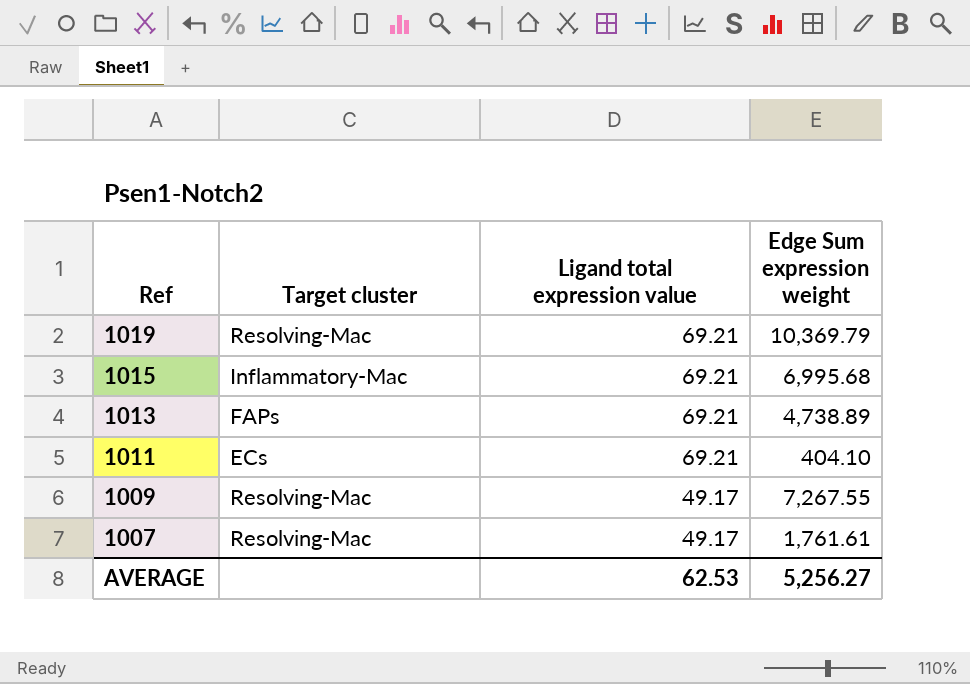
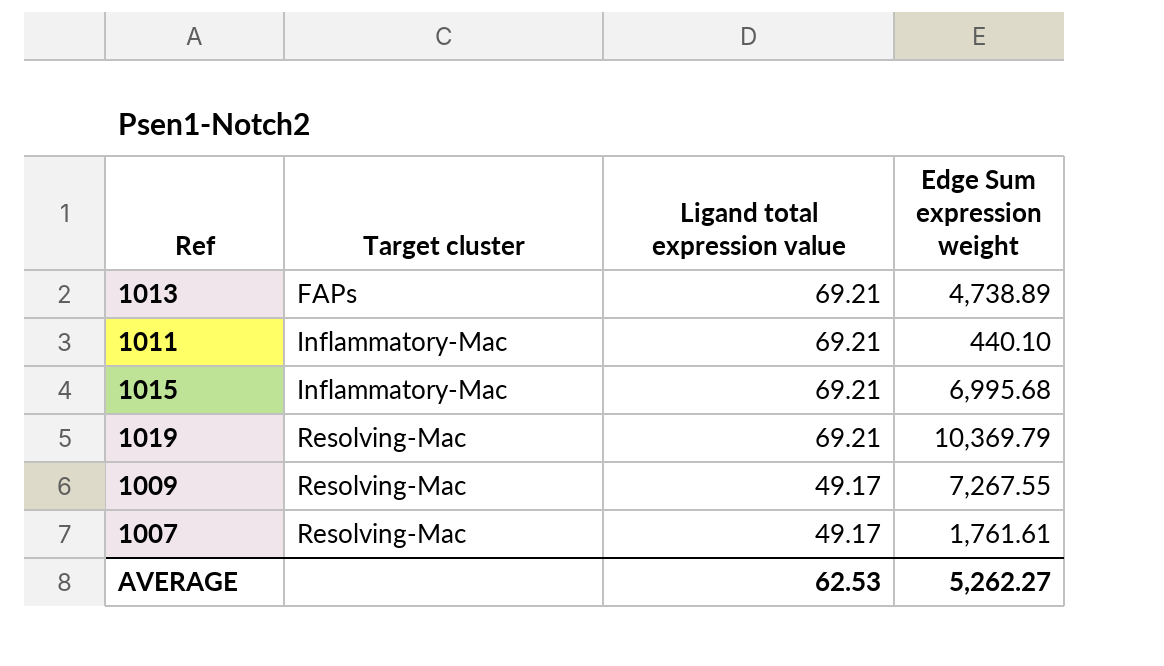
row order: Ref descending -> Target cluster ascending
1011 | Target cluster: ECs -> Inflammatory-Mac
1011 | Edge Sum expression weight: 404.10 -> 440.10
AVERAGE | Edge Sum expression weight: 5,256.27 -> 5,262.27

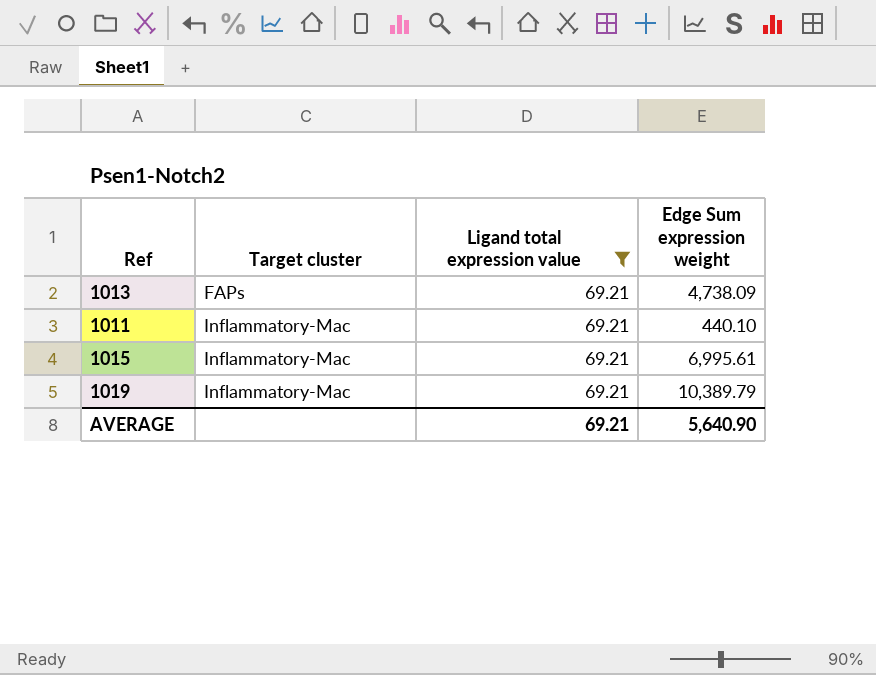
filter: none -> Ligand total expression value = 69.21
1013 | Edge Sum expression weight: 4,738.89 -> 4,738.09
1015 | Edge Sum expression weight: 6,995.68 -> 6,995.61
1019 | Target cluster: Resolving-Mac -> Inflammatory-Mac
1019 | Edge Sum expression weight: 10,369.79 -> 10,389.79
AVERAGE | Ligand total expression value: 62.53 -> 69.21
AVERAGE | Edge Sum expression weight: 5,262.27 -> 5,640.90

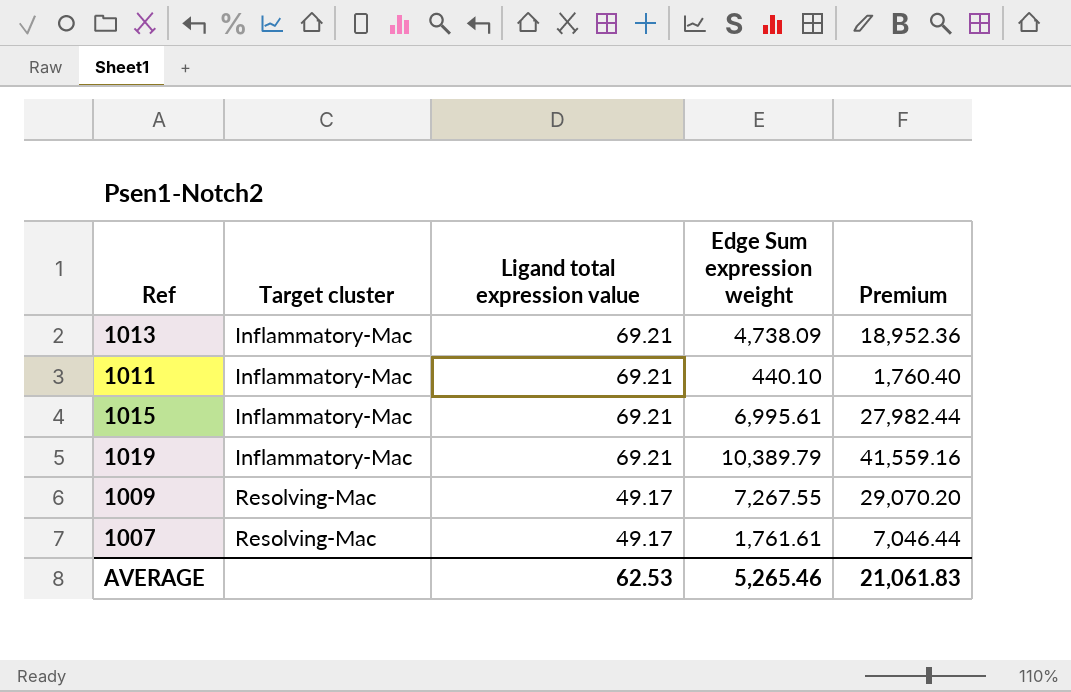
filter: Ligand total expression value = 69.21 -> none
column Premium | formula: none -> [Edge Sum expression weight] * 4
1013 | Target cluster: FAPs -> Inflammatory-Mac
AVERAGE | Ligand total expression value: 69.21 -> 62.53
AVERAGE | Edge Sum expression weight: 5,640.90 -> 5,265.46

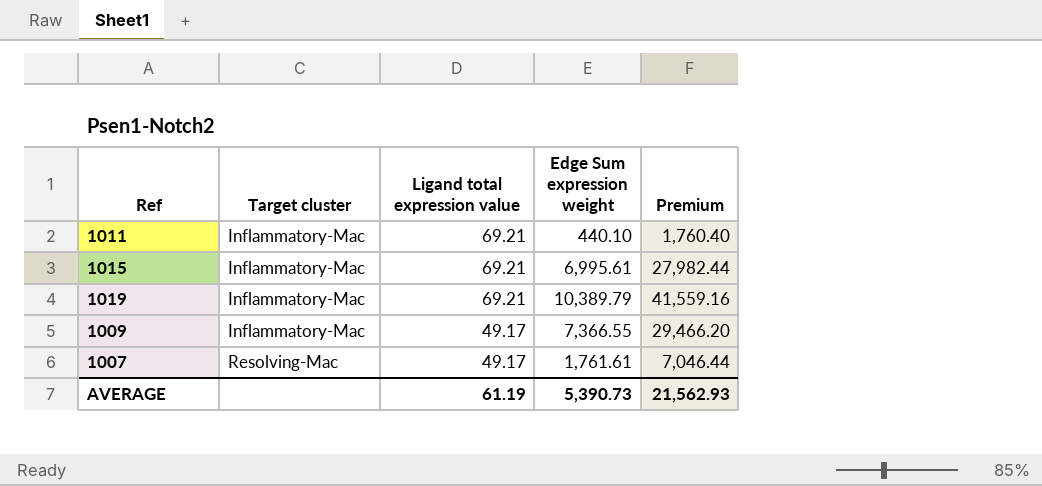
row 1013: Inflammatory-Mac | 69.21 | 4,738.09 | 18,952.36 -> none
1009 | Target cluster: Resolving-Mac -> Inflammatory-Mac
1009 | Edge Sum expression weight: 7,267.55 -> 7,366.55
1009 | Premium: 29,070.20 -> 29,466.20
AVERAGE | Ligand total expression value: 62.53 -> 61.19
AVERAGE | Edge Sum expression weight: 5,265.46 -> 5,390.73
AVERAGE | Premium: 21,061.83 -> 21,562.93

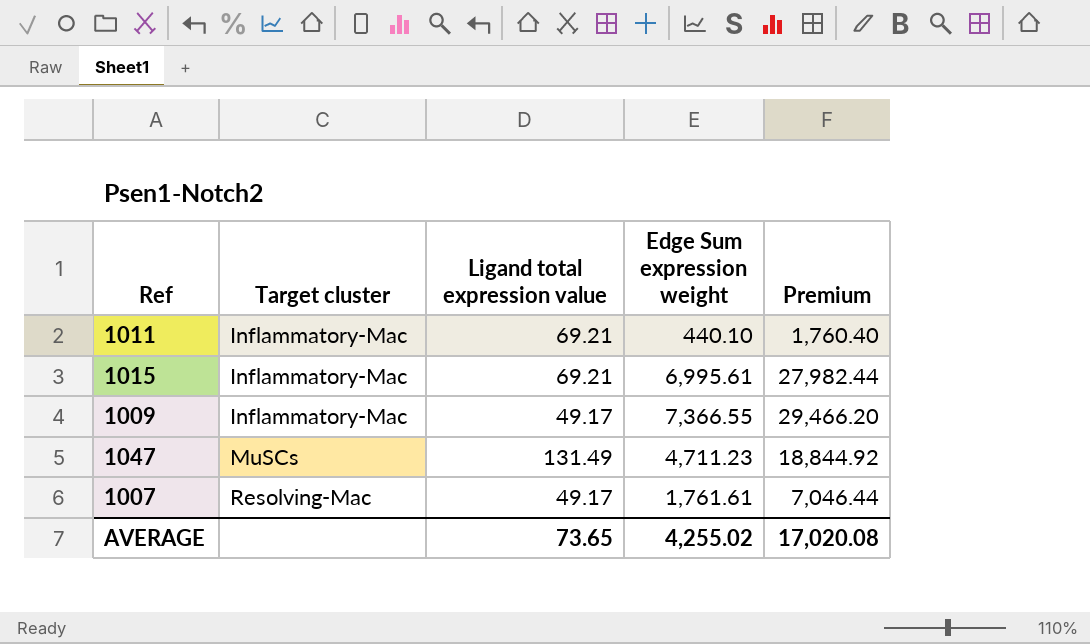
row 1019: Inflammatory-Mac | 69.21 | 10,389.79 | 41,559.16 -> none
row 1047: none -> MuSCs | 131.49 | 4,711.23 | 18,844.92
AVERAGE | Ligand total expression value: 61.19 -> 73.65
AVERAGE | Edge Sum expression weight: 5,390.73 -> 4,255.02
AVERAGE | Premium: 21,562.93 -> 17,020.08

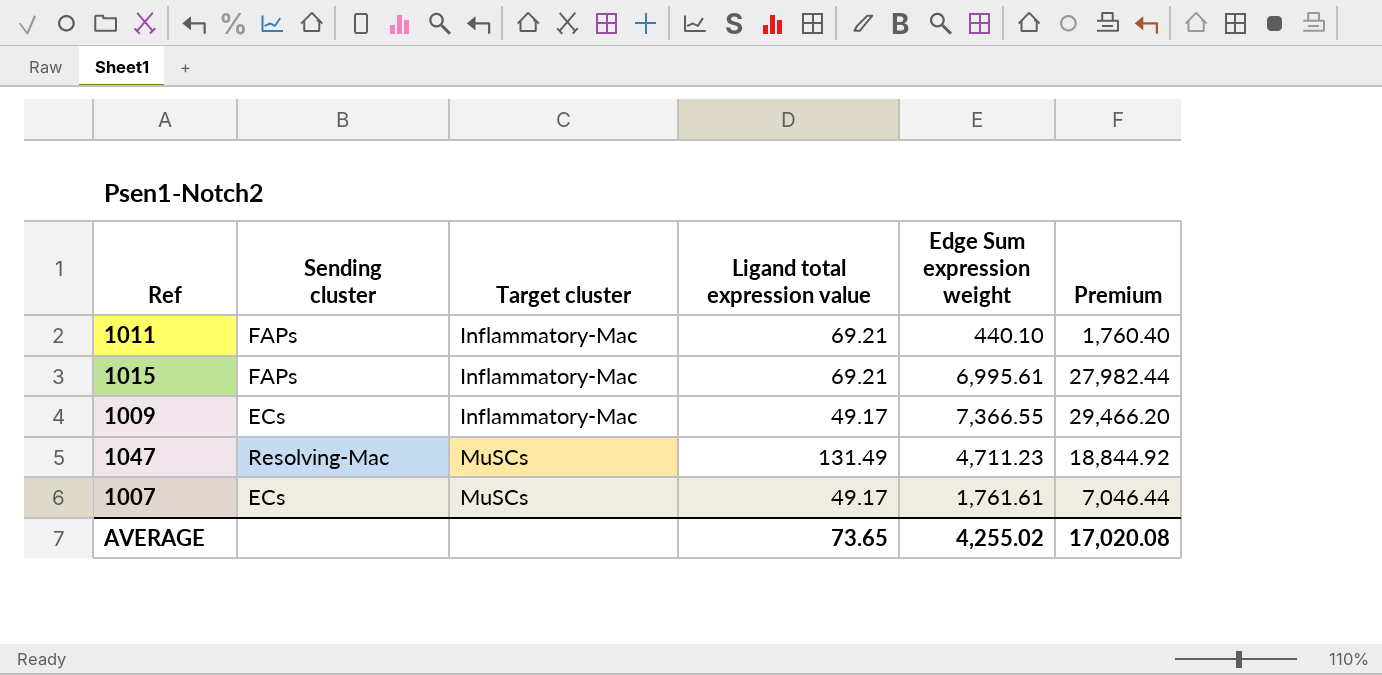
column Sending cluster | position: none -> 2
1007 | Target cluster: Resolving-Mac -> MuSCs

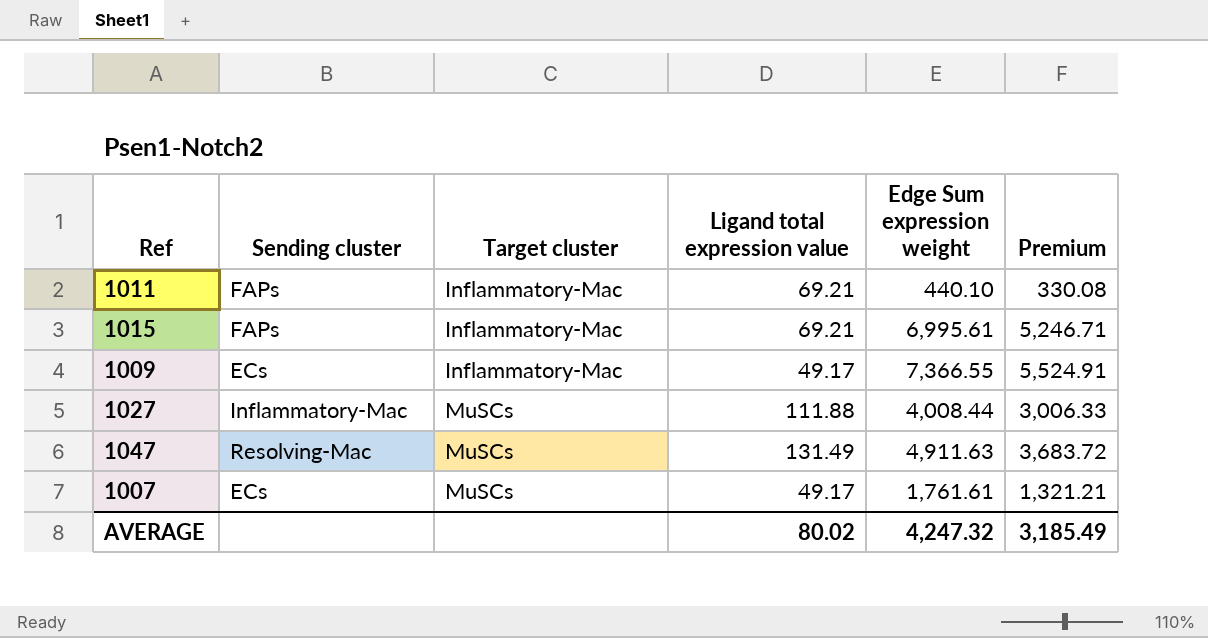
column Premium | formula: [Edge Sum expression weight] * 4 -> [Edge Sum expression weight] * 0.75
row 1027: none -> Inflammatory-Mac | MuSCs | 111.88 | 4,008.44 | 3,006.33
1047 | Edge Sum expression weight: 4,711.23 -> 4,911.63
AVERAGE | Ligand total expression value: 73.65 -> 80.02
AVERAGE | Edge Sum expression weight: 4,255.02 -> 4,247.32
AVERAGE | Premium: 17,020.08 -> 3,185.49

